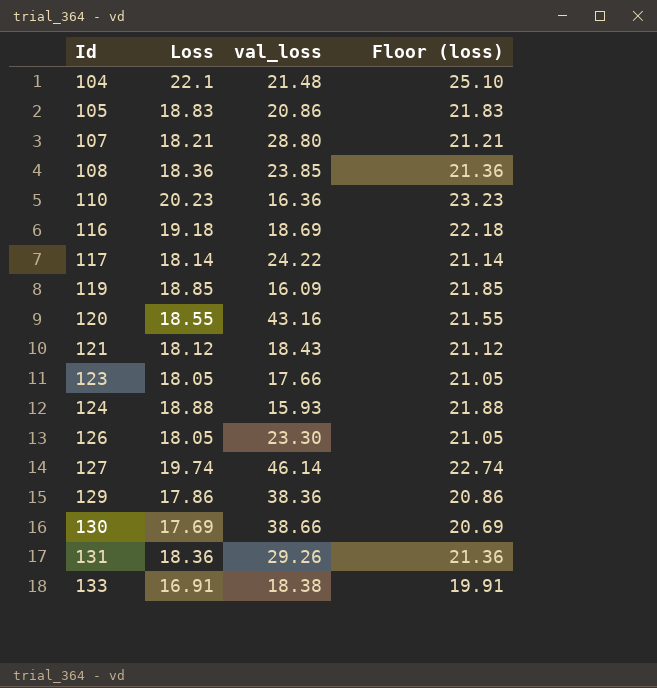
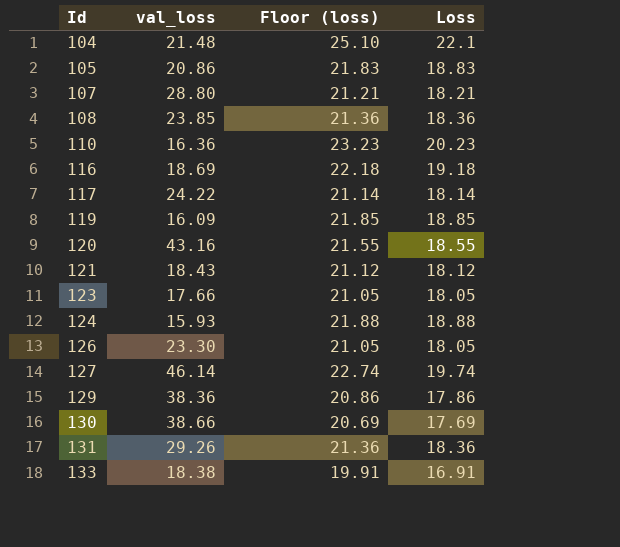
column Loss | position: 2 -> 4

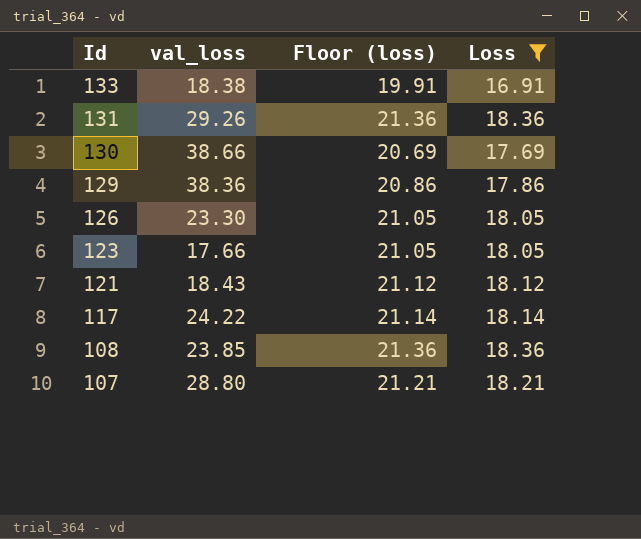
filter: none -> Loss <= 18.36
row order: Id ascending -> Id descending

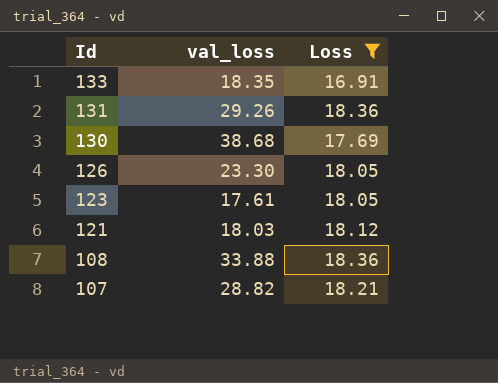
column Floor (loss) | formula: [Loss] + 3 -> none
row 129: 38.36 | 20.86 | 17.86 -> none
row 117: 24.22 | 21.14 | 18.14 -> none
133 | val_loss: 18.38 -> 18.35
130 | val_loss: 38.66 -> 38.68
123 | val_loss: 17.66 -> 17.61
121 | val_loss: 18.43 -> 18.03
108 | val_loss: 23.85 -> 33.88
107 | val_loss: 28.80 -> 28.82

